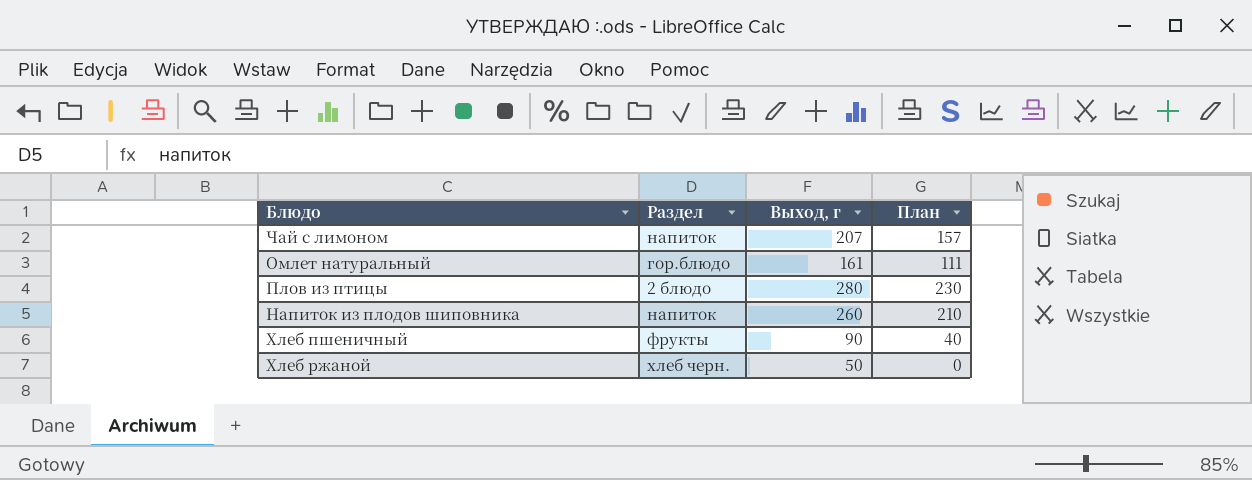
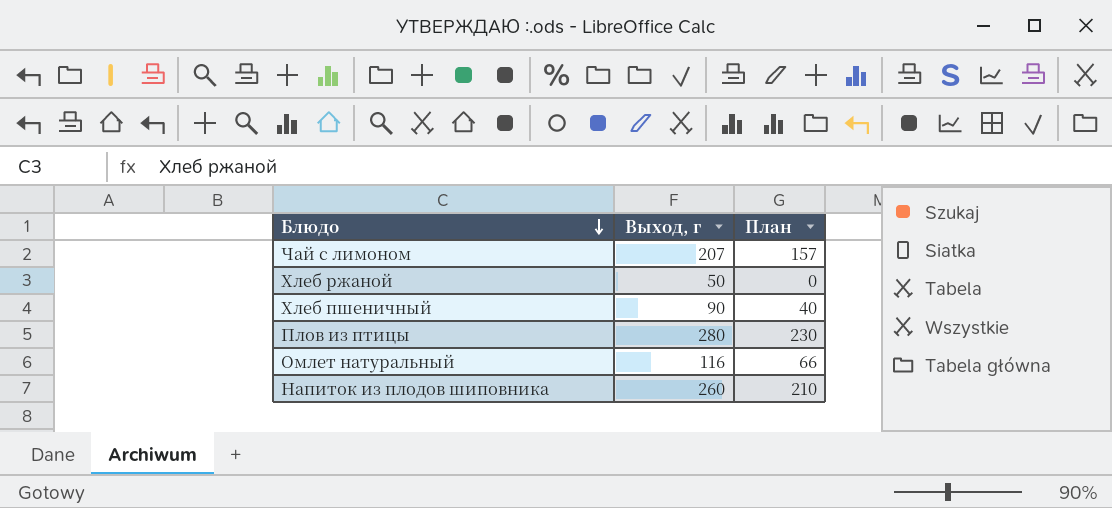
row order: none -> Блюдо descending
column Раздел | position: 2 -> none
Омлет натуральный | Выход, г: 161 -> 116
Омлет натуральный | План: 111 -> 66

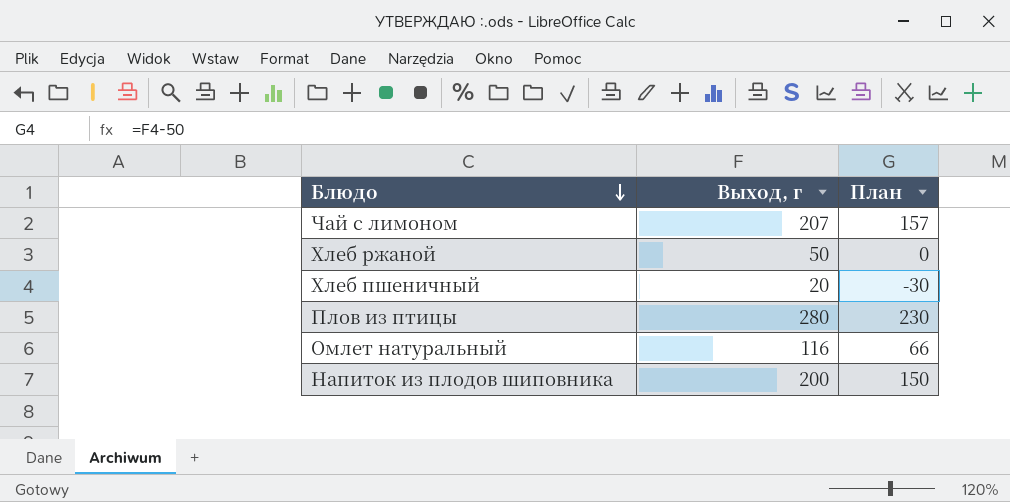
Хлеб пшеничный | Выход, г: 90 -> 20
Хлеб пшеничный | План: 40 -> -30
Напиток из плодов шиповника | Выход, г: 260 -> 200
Напиток из плодов шиповника | План: 210 -> 150

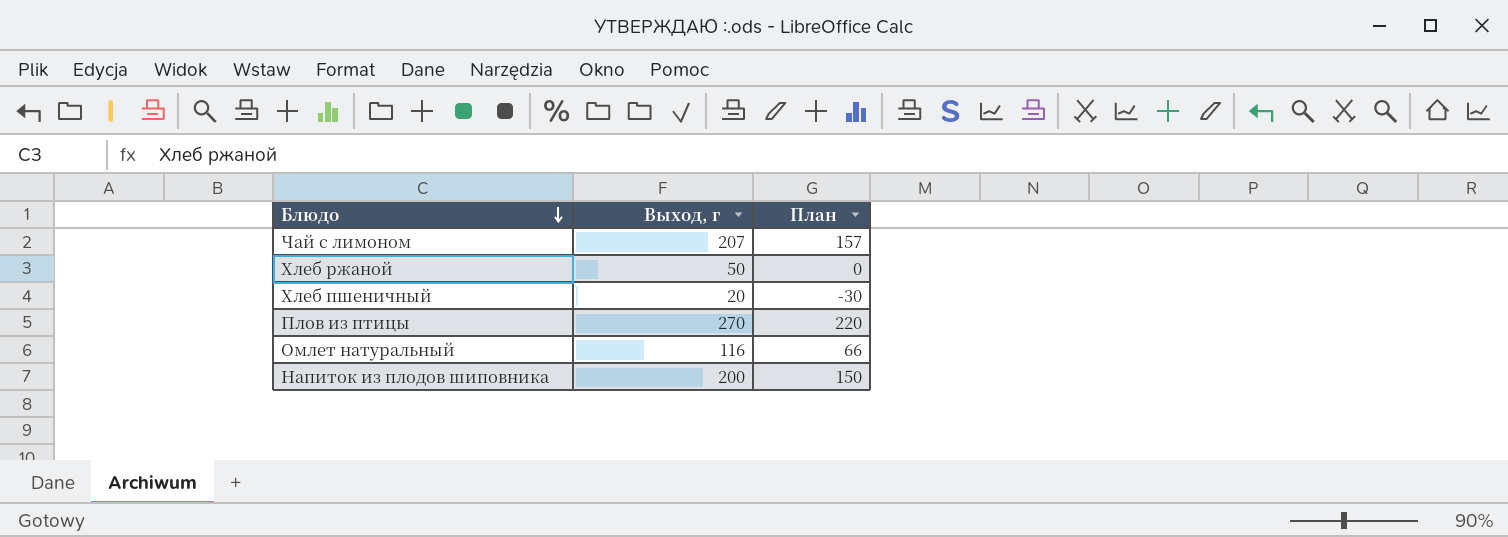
Плов из птицы | Выход, г: 280 -> 270
Плов из птицы | План: 230 -> 220

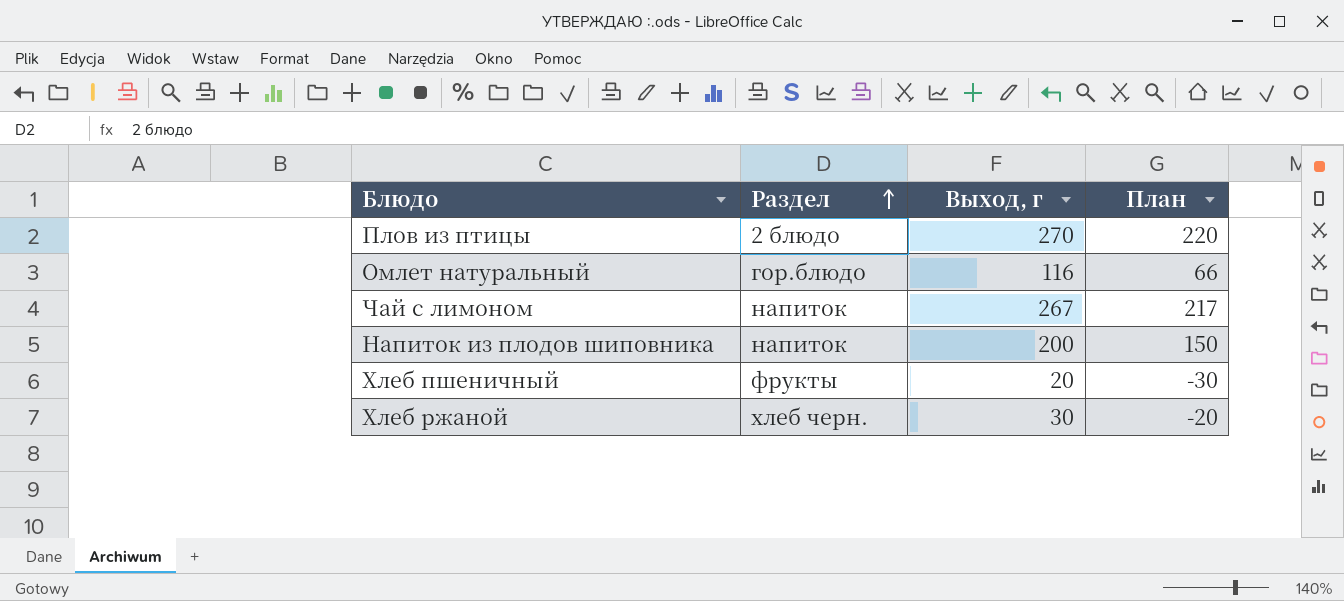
row order: Блюдо descending -> Раздел ascending
column Раздел | position: none -> 2
Чай с лимоном | Выход, г: 207 -> 267
Чай с лимоном | План: 157 -> 217
Хлеб ржаной | Выход, г: 50 -> 30
Хлеб ржаной | План: 0 -> -20

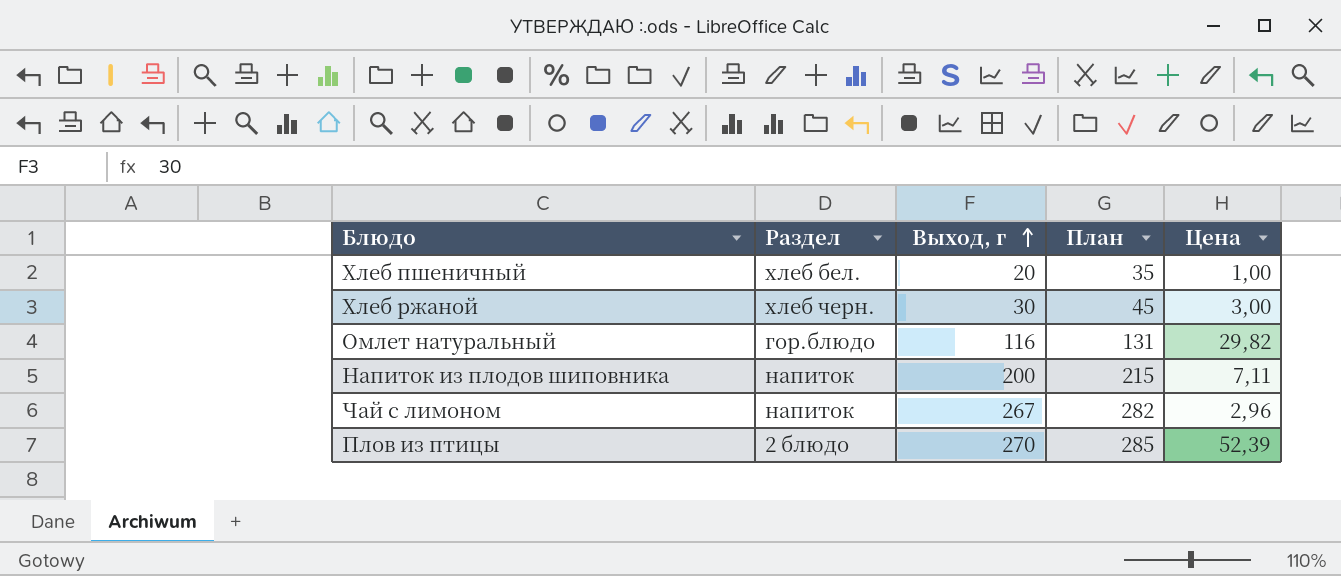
row order: Раздел ascending -> Выход, г ascending
column План | formula: [Выход, г] - 50 -> [Выход, г] + 15
column Цена | position: none -> 5
Хлеб пшеничный | Раздел: фрукты -> хлеб бел.

